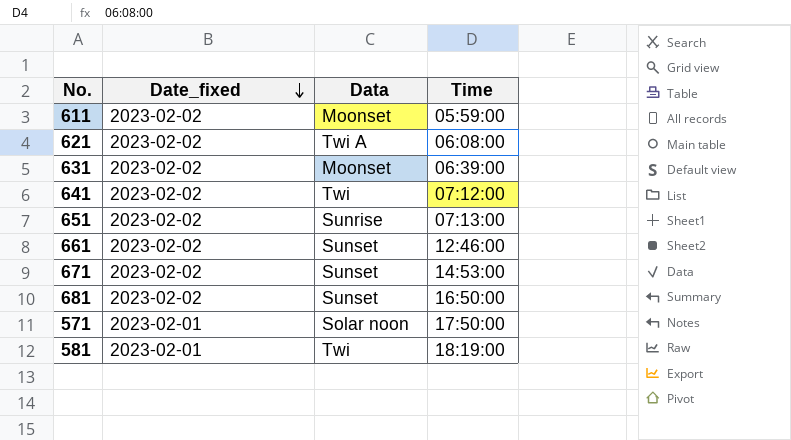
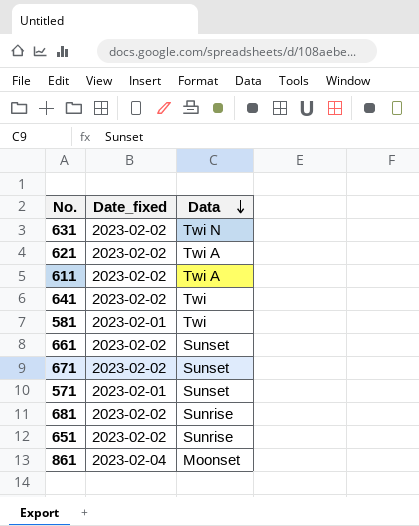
row order: Date_fixed descending -> Data descending
column Time | position: 4 -> none
631 | Data: Moonset -> Twi N
611 | Data: Moonset -> Twi A
571 | Data: Solar noon -> Sunset
681 | Data: Sunset -> Sunrise
row 861: none -> 2023-02-04 | Moonset

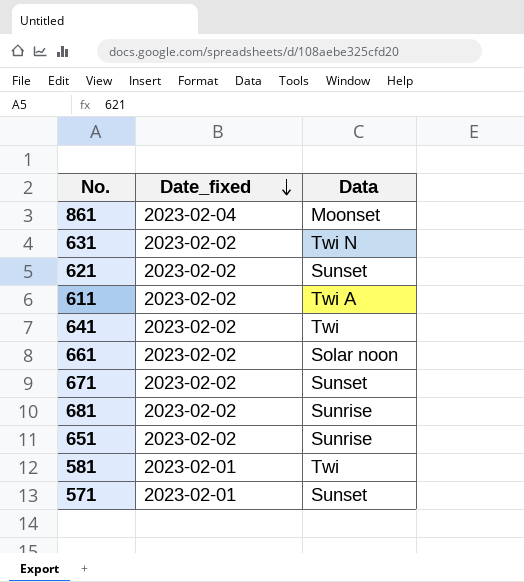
row order: Data descending -> Date_fixed descending
621 | Data: Twi A -> Sunset
661 | Data: Sunset -> Solar noon

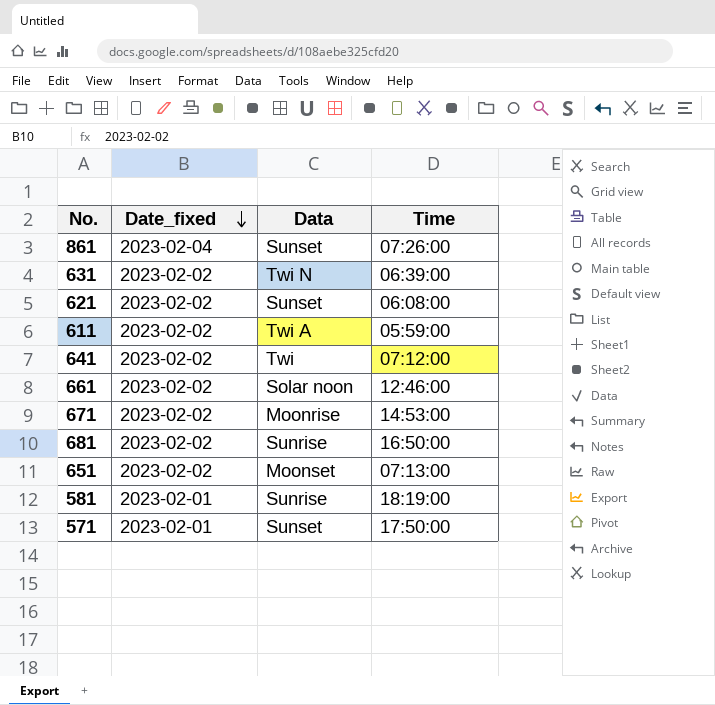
column Time | position: none -> 4
861 | Data: Moonset -> Sunset
671 | Data: Sunset -> Moonrise
651 | Data: Sunrise -> Moonset
581 | Data: Twi -> Sunrise

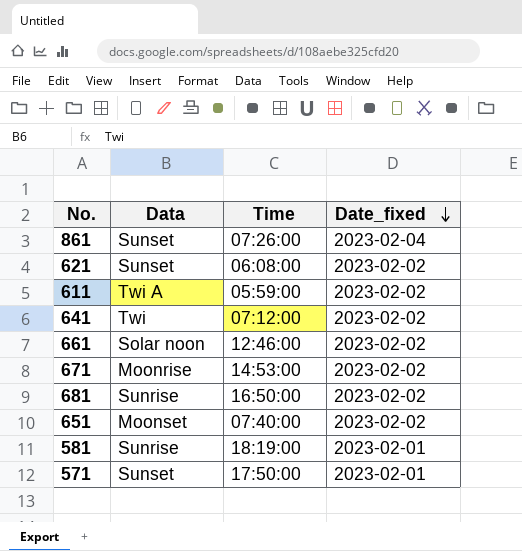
column Date_fixed | position: 2 -> 4
row 631: 2023-02-02 | Twi N | 06:39:00 -> none
651 | Time: 07:13:00 -> 07:40:00

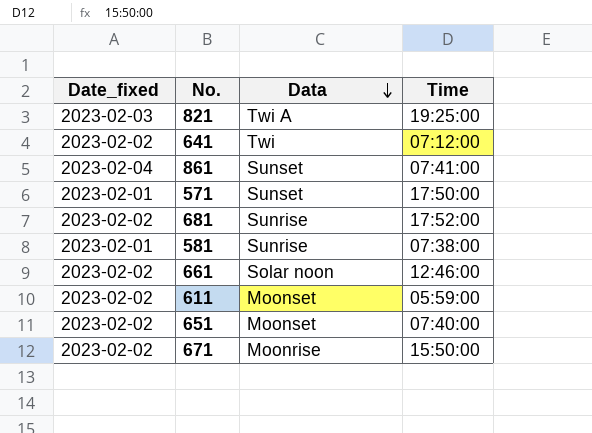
row order: Date_fixed descending -> Data descending
column Date_fixed | position: 4 -> 1
row 621: Sunset | 06:08:00 | 2023-02-02 -> none
row 821: none -> 2023-02-03 | Twi A | 19:25:00
861 | Time: 07:26:00 -> 07:41:00
681 | Time: 16:50:00 -> 17:52:00
581 | Time: 18:19:00 -> 07:38:00
611 | Data: Twi A -> Moonset
671 | Time: 14:53:00 -> 15:50:00

